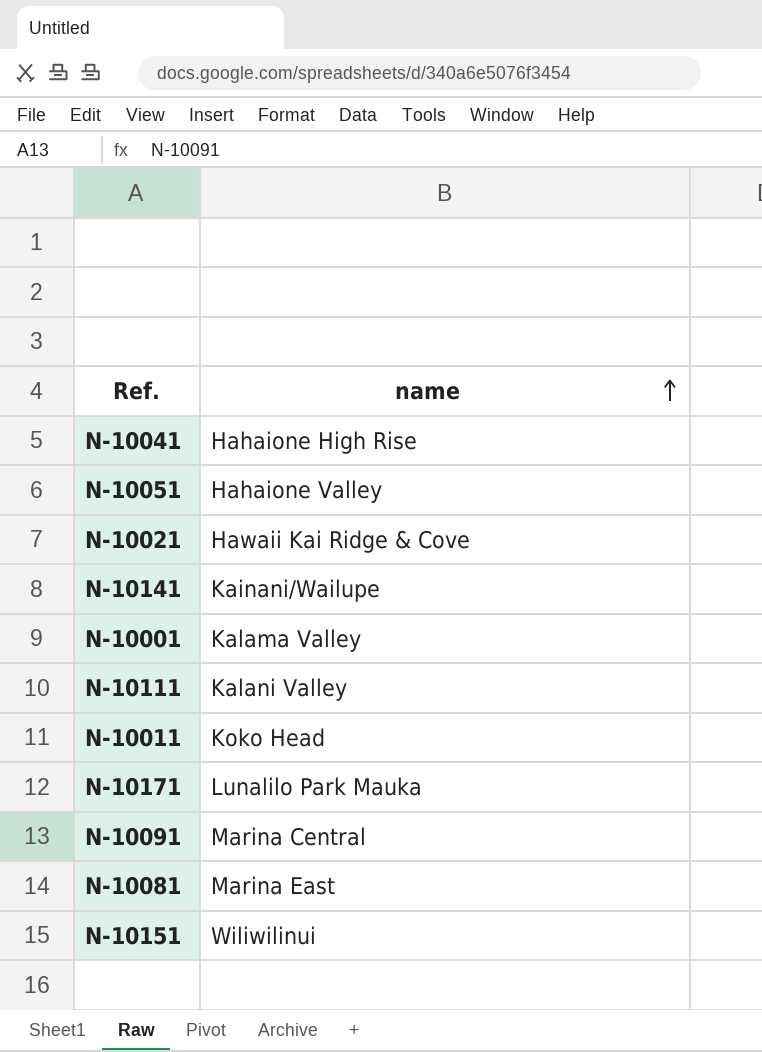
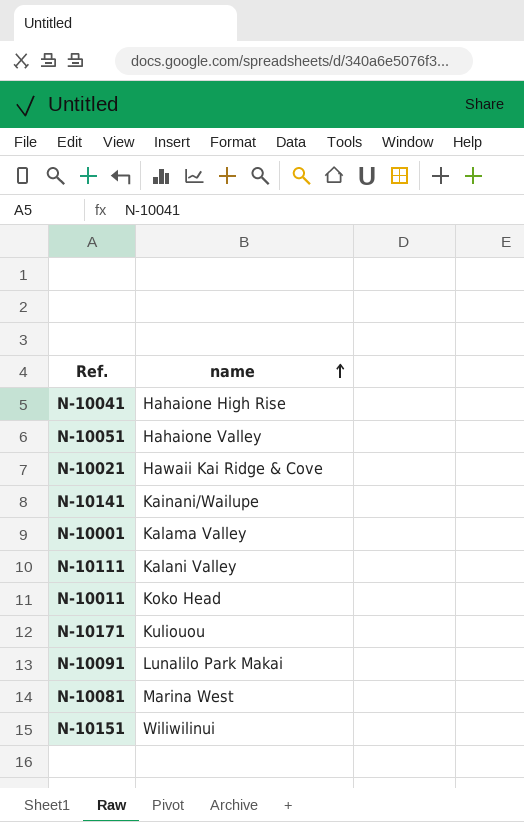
N-10171 | name: Lunalilo Park Mauka -> Kuliouou
N-10091 | name: Marina Central -> Lunalilo Park Makai
N-10081 | name: Marina East -> Marina West

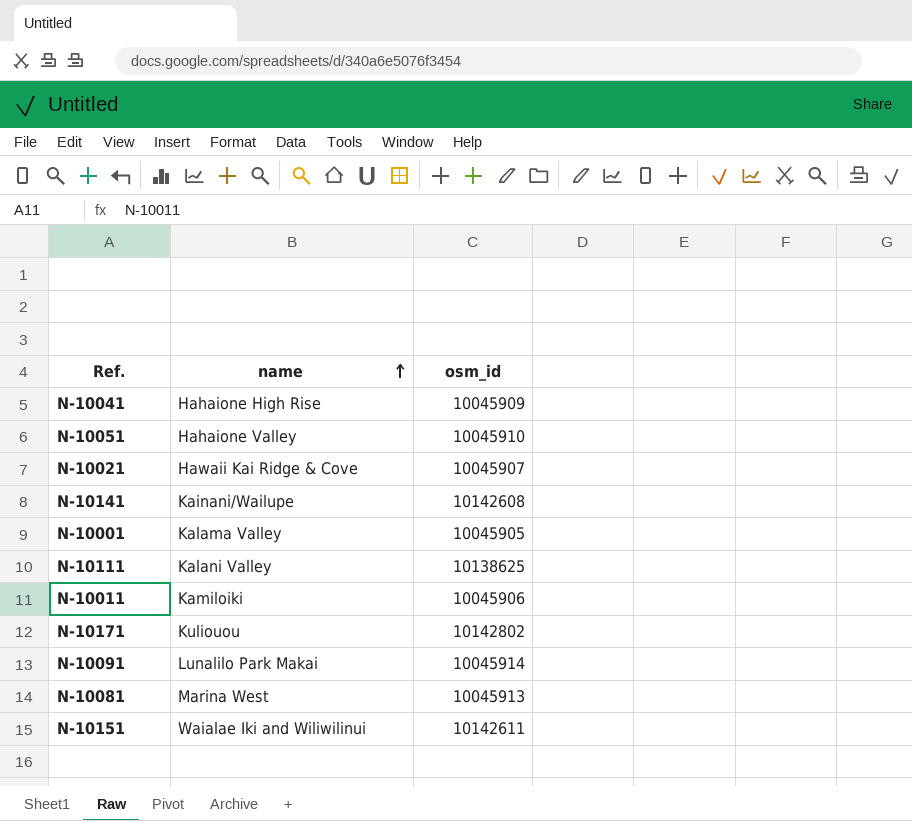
column osm_id | position: none -> 3
N-10011 | name: Koko Head -> Kamiloiki
N-10151 | name: Wiliwilinui -> Waialae Iki and Wiliwilinui

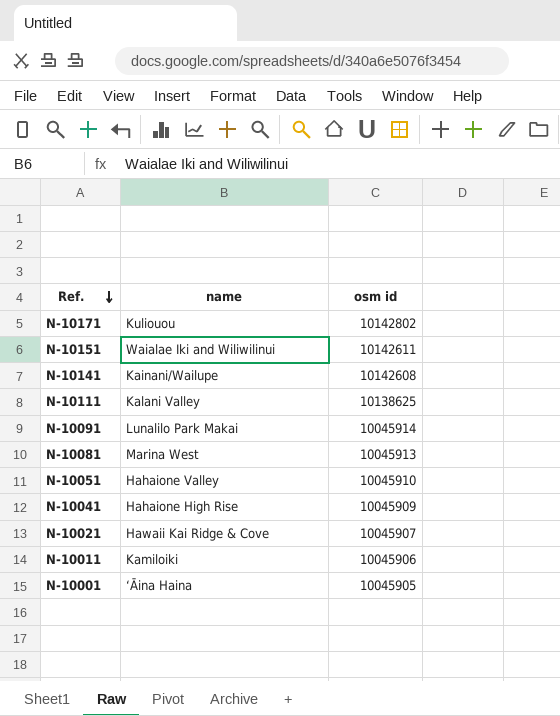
row order: name ascending -> Ref. descending
column name: osm_id -> osm id
N-10001 | name: Kalama Valley -> ‘Āina Haina

